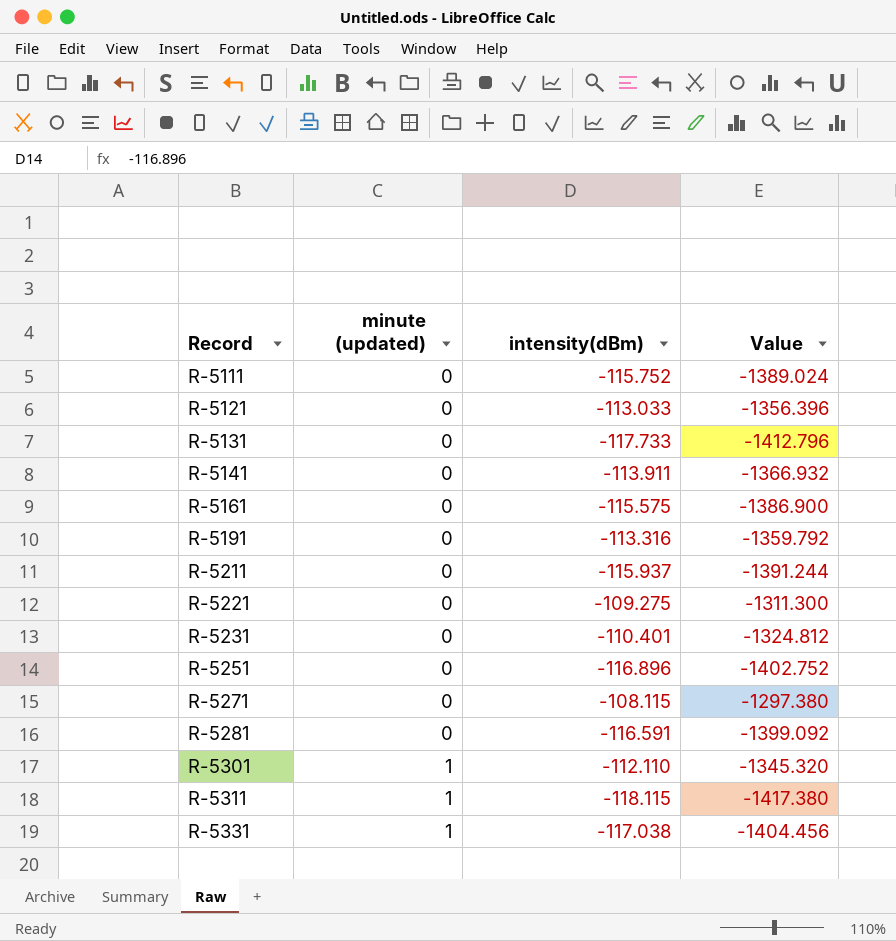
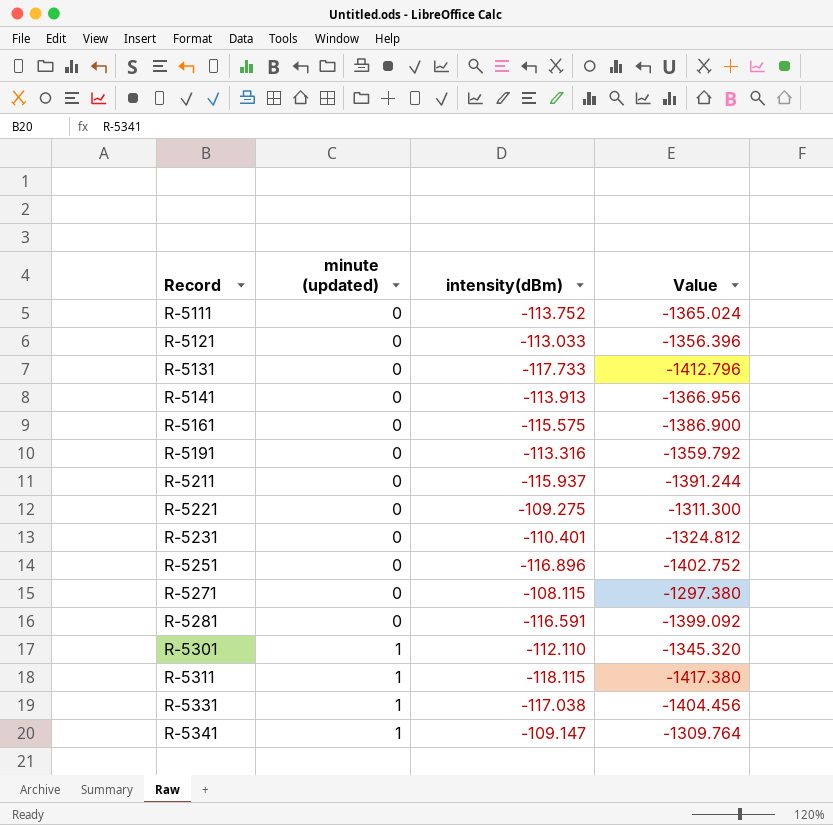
R-5111 | intensity(dBm): -115.752 -> -113.752
R-5111 | Value: -1389.024 -> -1365.024
R-5141 | intensity(dBm): -113.911 -> -113.913
R-5141 | Value: -1366.932 -> -1366.956
row R-5341: none -> 1 | -109.147 | -1309.764

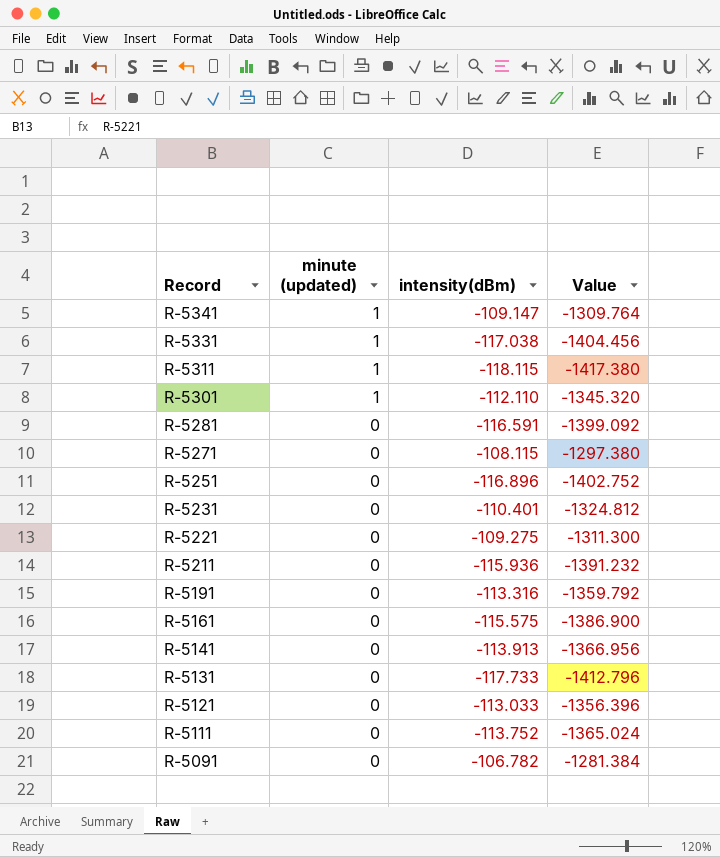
row order: Record ascending -> Record descending
R-5211 | intensity(dBm): -115.937 -> -115.936
R-5211 | Value: -1391.244 -> -1391.232
row R-5091: none -> 0 | -106.782 | -1281.384

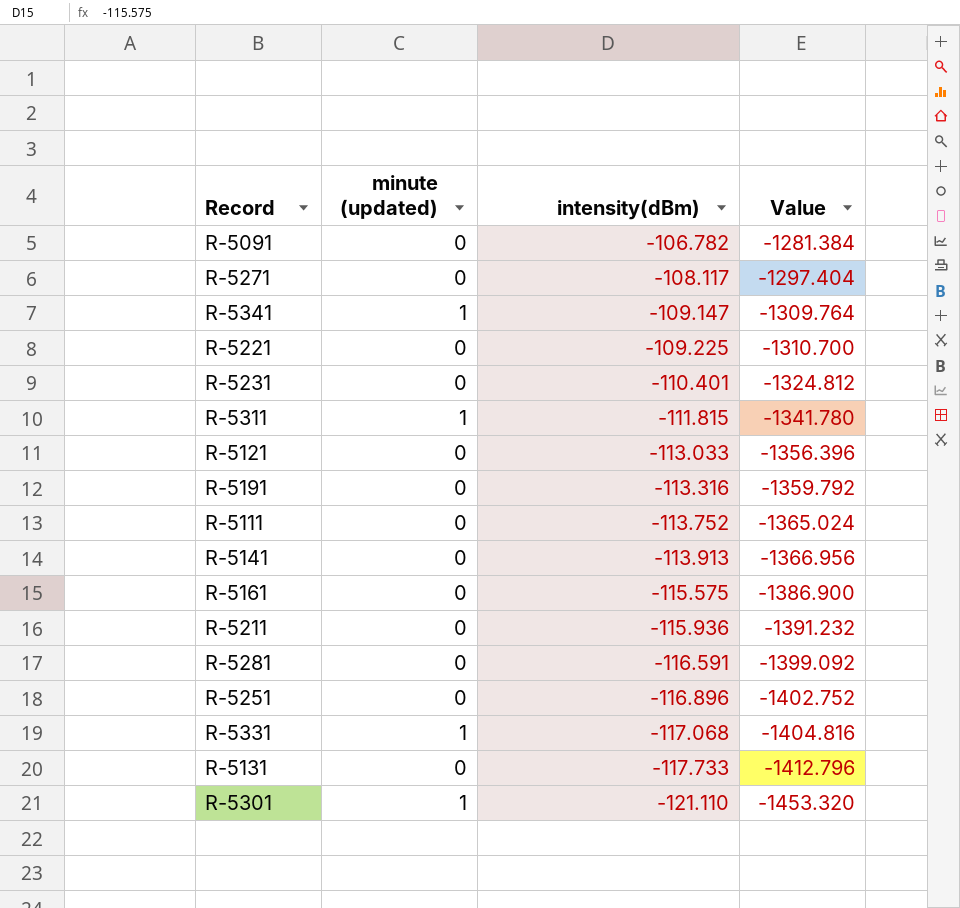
row order: Record descending -> intensity(dBm) descending
R-5271 | intensity(dBm): -108.115 -> -108.117
R-5271 | Value: -1297.380 -> -1297.404
R-5221 | intensity(dBm): -109.275 -> -109.225
R-5221 | Value: -1311.300 -> -1310.700
R-5311 | intensity(dBm): -118.115 -> -111.815
R-5311 | Value: -1417.380 -> -1341.780
R-5331 | intensity(dBm): -117.038 -> -117.068
R-5331 | Value: -1404.456 -> -1404.816
R-5301 | intensity(dBm): -112.110 -> -121.110
R-5301 | Value: -1345.320 -> -1453.320

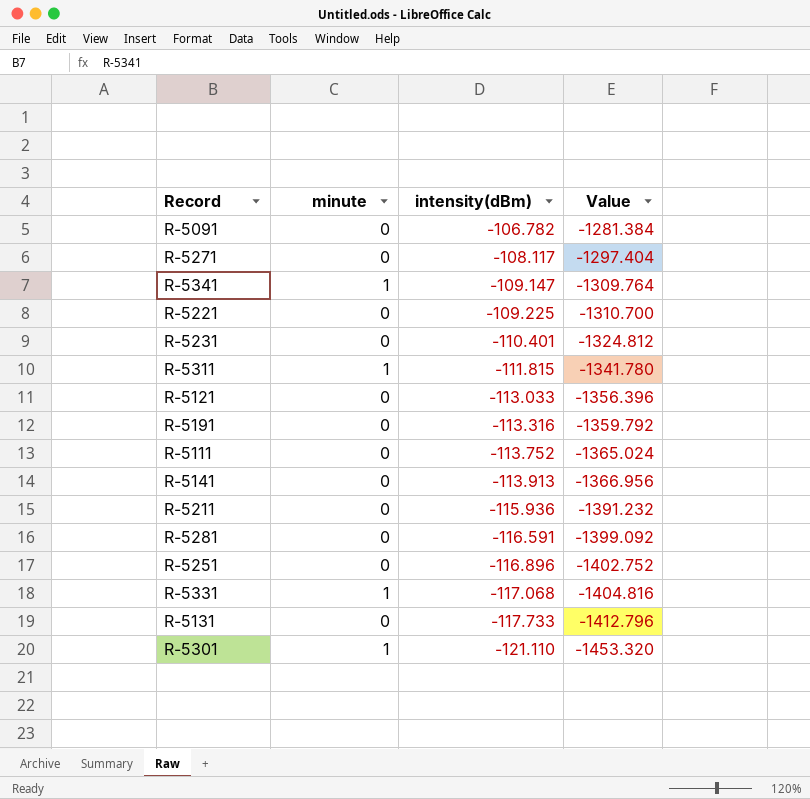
column name: minute (updated) -> minute
row R-5161: 0 | -115.575 | -1386.900 -> none

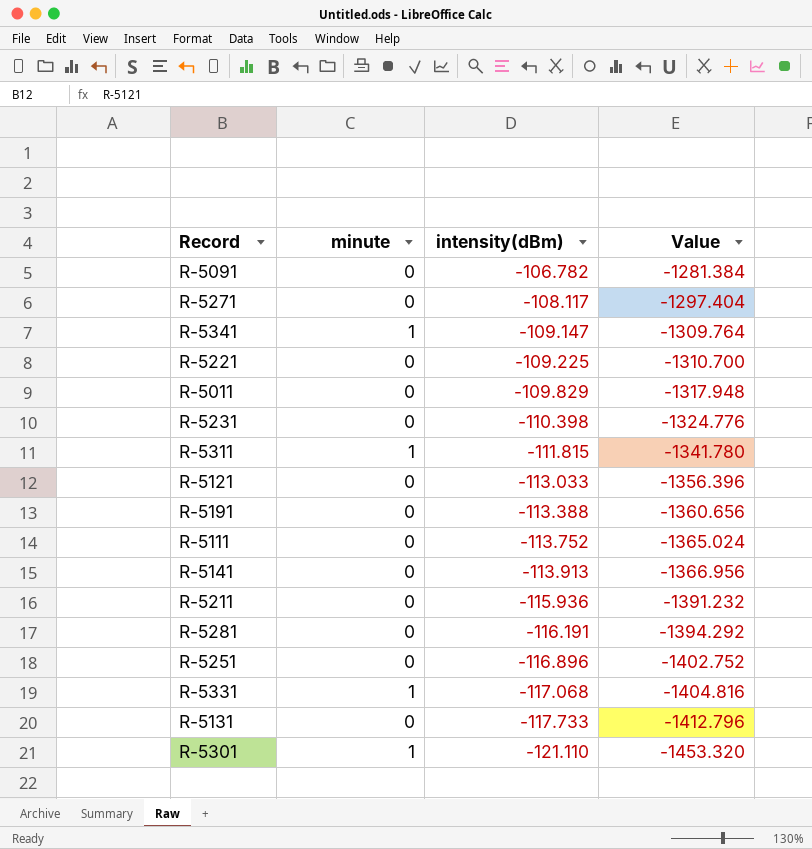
row R-5011: none -> 0 | -109.829 | -1317.948
R-5231 | intensity(dBm): -110.401 -> -110.398
R-5231 | Value: -1324.812 -> -1324.776
R-5191 | intensity(dBm): -113.316 -> -113.388
R-5191 | Value: -1359.792 -> -1360.656
R-5281 | intensity(dBm): -116.591 -> -116.191
R-5281 | Value: -1399.092 -> -1394.292

